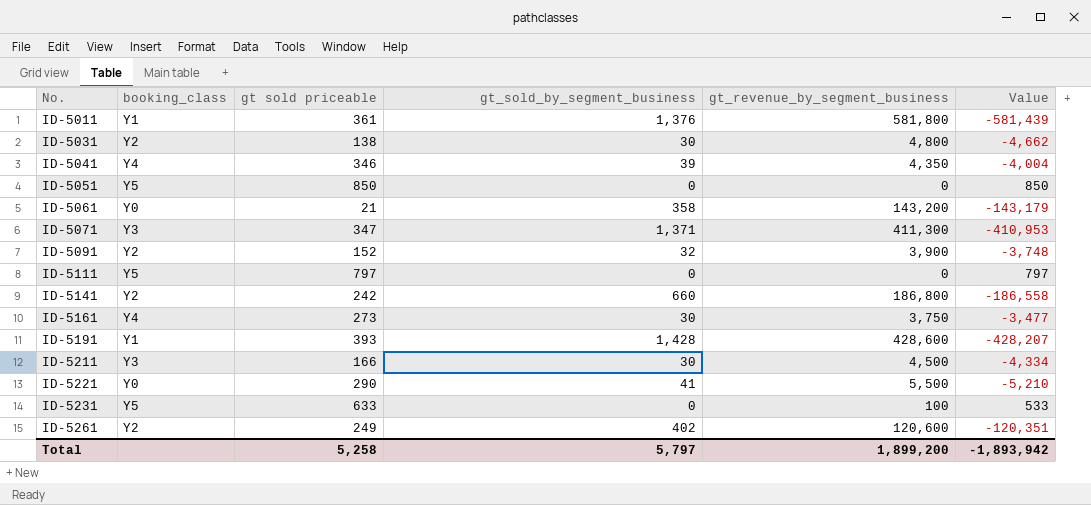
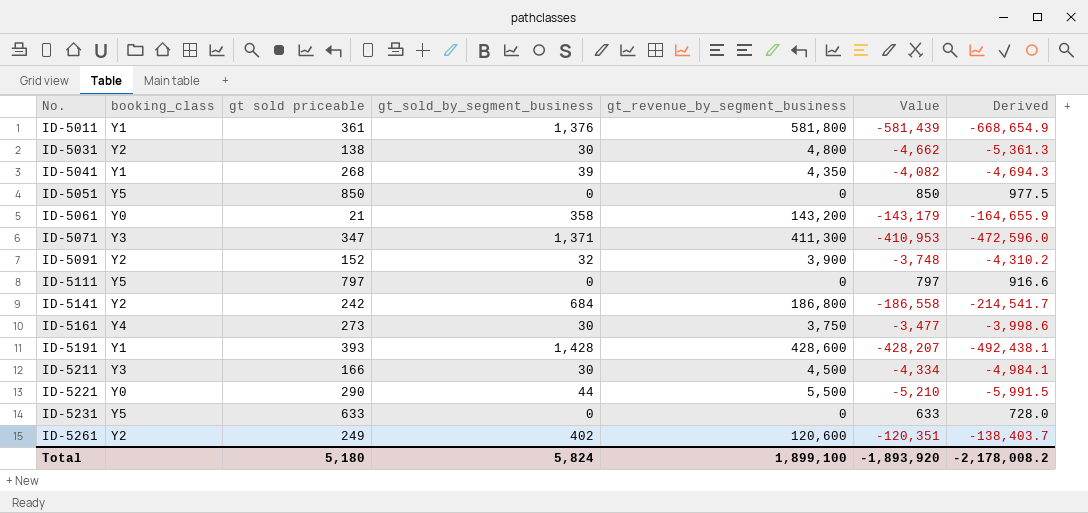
column Derived | formula: none -> [Value] * 1.15
ID-5041 | booking_class: Y4 -> Y1
ID-5041 | gt sold priceable: 346 -> 268
ID-5041 | Value: -4,004 -> -4,082
ID-5141 | gt_sold_by_segment_business: 660 -> 684
ID-5221 | gt_sold_by_segment_business: 41 -> 44
ID-5231 | gt_revenue_by_segment_business: 100 -> 0
ID-5231 | Value: 533 -> 633
Total | gt sold priceable: 5,258 -> 5,180
Total | gt_sold_by_segment_business: 5,797 -> 5,824
Total | gt_revenue_by_segment_business: 1,899,200 -> 1,899,100
Total | Value: -1,893,942 -> -1,893,920

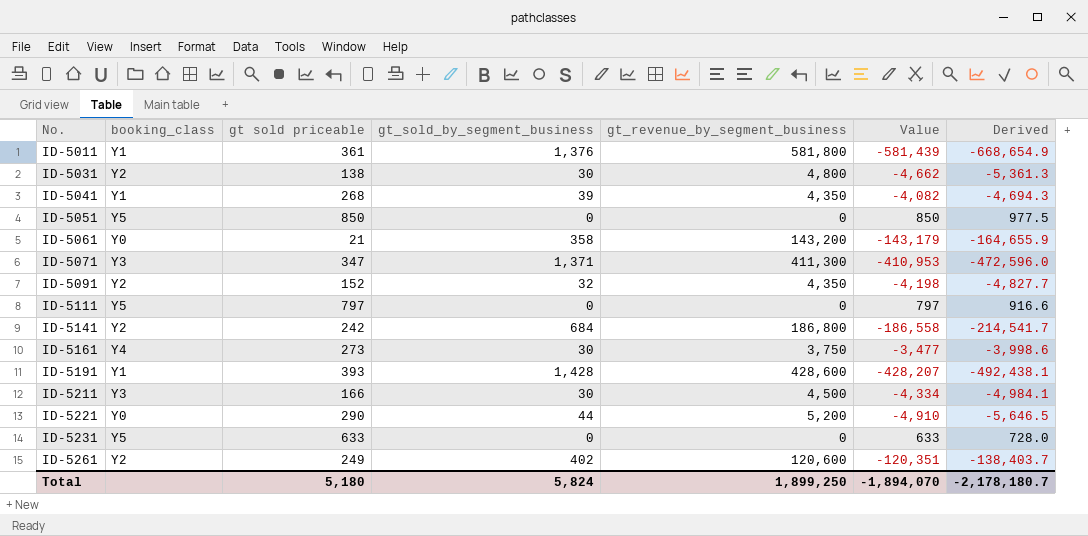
ID-5091 | gt_revenue_by_segment_business: 3,900 -> 4,350
ID-5091 | Value: -3,748 -> -4,198
ID-5091 | Derived: -4,310.2 -> -4,827.7
ID-5221 | gt_revenue_by_segment_business: 5,500 -> 5,200
ID-5221 | Value: -5,210 -> -4,910
ID-5221 | Derived: -5,991.5 -> -5,646.5
Total | gt_revenue_by_segment_business: 1,899,100 -> 1,899,250
Total | Value: -1,893,920 -> -1,894,070
Total | Derived: -2,178,008.2 -> -2,178,180.7

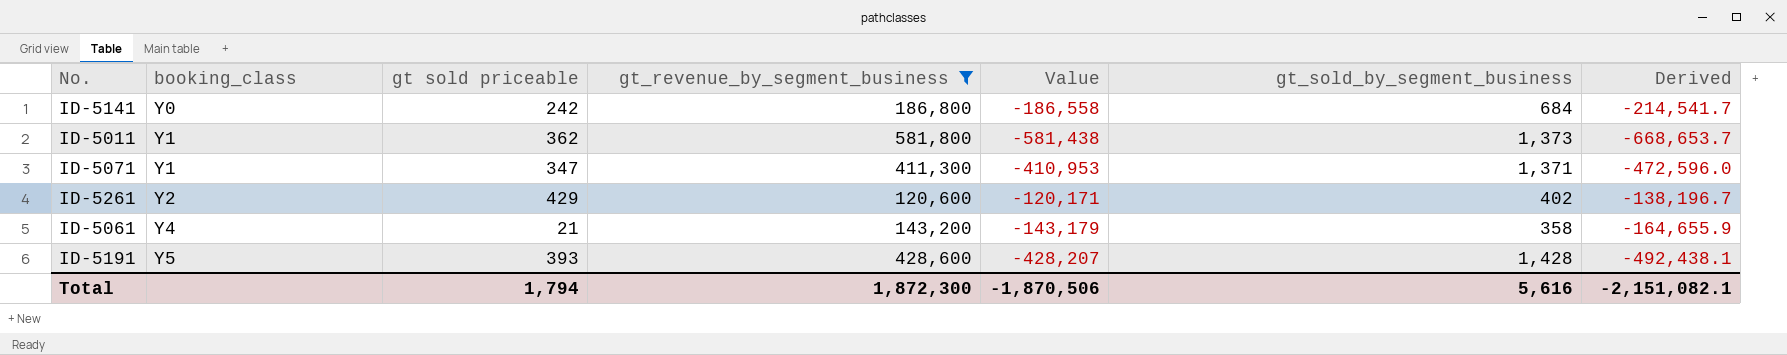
filter: none -> gt_revenue_by_segment_business >= 120,600
row order: No. ascending -> booking_class ascending
column gt_sold_by_segment_business | position: 4 -> 6
ID-5141 | booking_class: Y2 -> Y0
ID-5011 | gt sold priceable: 361 -> 362
ID-5011 | Value: -581,439 -> -581,438
ID-5011 | gt_sold_by_segment_business: 1,376 -> 1,373
ID-5011 | Derived: -668,654.9 -> -668,653.7
ID-5071 | booking_class: Y3 -> Y1
ID-5261 | gt sold priceable: 249 -> 429
ID-5261 | Value: -120,351 -> -120,171
ID-5261 | Derived: -138,403.7 -> -138,196.7
ID-5061 | booking_class: Y0 -> Y4
ID-5191 | booking_class: Y1 -> Y5
Total | gt sold priceable: 5,180 -> 1,794
Total | gt_revenue_by_segment_business: 1,899,250 -> 1,872,300
Total | Value: -1,894,070 -> -1,870,506
Total | gt_sold_by_segment_business: 5,824 -> 5,616
Total | Derived: -2,178,180.7 -> -2,151,082.1

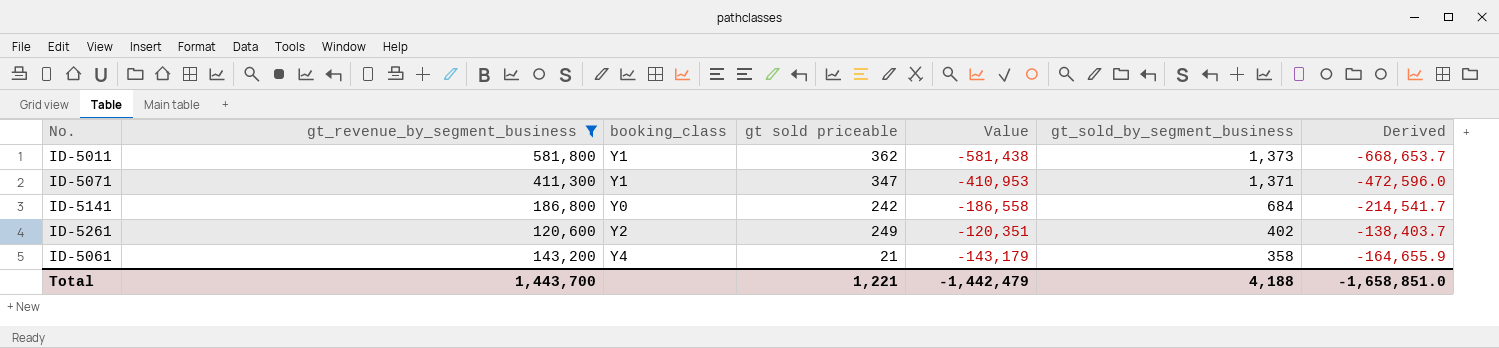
row order: booking_class ascending -> gt_sold_by_segment_business descending
column gt_revenue_by_segment_business | position: 4 -> 2
row ID-5191: Y5 | 393 | 428,600 | -428,207 | 1,428 | -492,438.1 -> none
ID-5261 | gt sold priceable: 429 -> 249
ID-5261 | Value: -120,171 -> -120,351
ID-5261 | Derived: -138,196.7 -> -138,403.7
Total | gt_revenue_by_segment_business: 1,872,300 -> 1,443,700
Total | gt sold priceable: 1,794 -> 1,221
Total | Value: -1,870,506 -> -1,442,479
Total | gt_sold_by_segment_business: 5,616 -> 4,188
Total | Derived: -2,151,082.1 -> -1,658,851.0

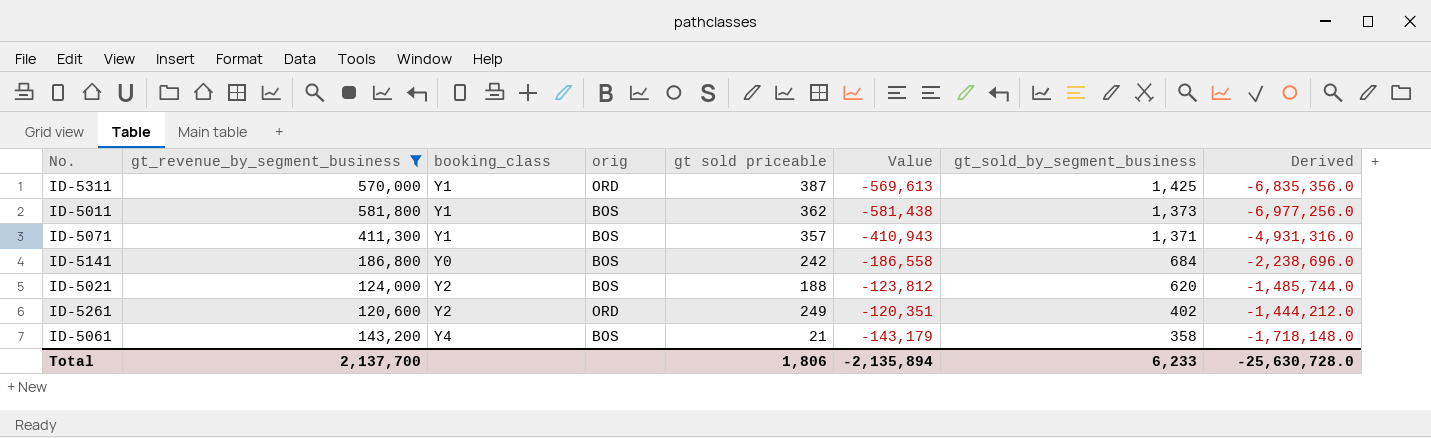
column orig | position: none -> 4
column Derived | formula: [Value] * 1.15 -> [Value] * 12
row ID-5311: none -> 570,000 | Y1 | ORD | 387 | -569,613 | 1,425 | -6,835,356.0
ID-5071 | gt sold priceable: 347 -> 357
ID-5071 | Value: -410,953 -> -410,943
row ID-5021: none -> 124,000 | Y2 | BOS | 188 | -123,812 | 620 | -1,485,744.0
Total | gt_revenue_by_segment_business: 1,443,700 -> 2,137,700
Total | gt sold priceable: 1,221 -> 1,806
Total | Value: -1,442,479 -> -2,135,894
Total | gt_sold_by_segment_business: 4,188 -> 6,233
Total | Derived: -1,658,851.0 -> -25,630,728.0

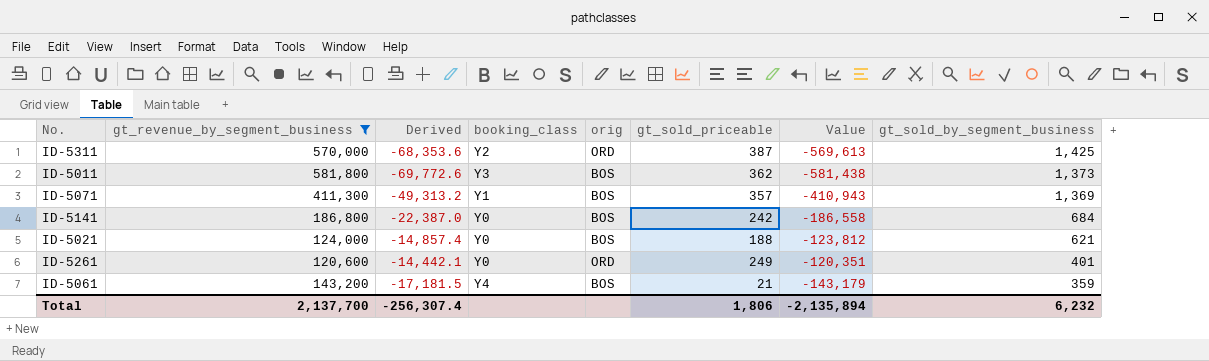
column Derived | formula: [Value] * 12 -> [Value] * 0.12
column Derived | position: 8 -> 3
column name: gt sold priceable -> gt_sold_priceable
ID-5311 | booking_class: Y1 -> Y2
ID-5011 | booking_class: Y1 -> Y3
ID-5071 | gt_sold_by_segment_business: 1,371 -> 1,369
ID-5021 | booking_class: Y2 -> Y0
ID-5021 | gt_sold_by_segment_business: 620 -> 621
ID-5261 | booking_class: Y2 -> Y0
ID-5261 | gt_sold_by_segment_business: 402 -> 401
ID-5061 | gt_sold_by_segment_business: 358 -> 359
Total | Derived: -25,630,728.0 -> -256,307.4
Total | gt_sold_by_segment_business: 6,233 -> 6,232

